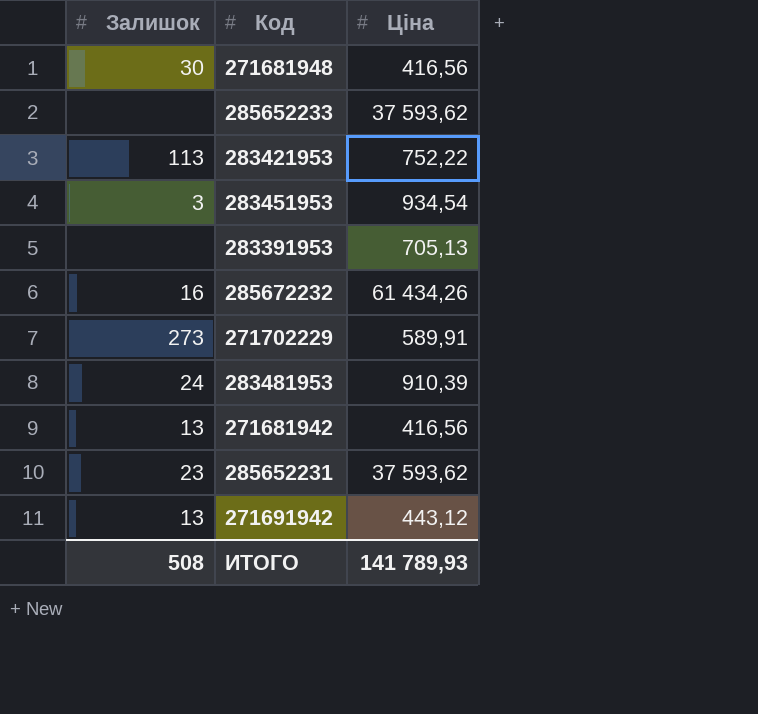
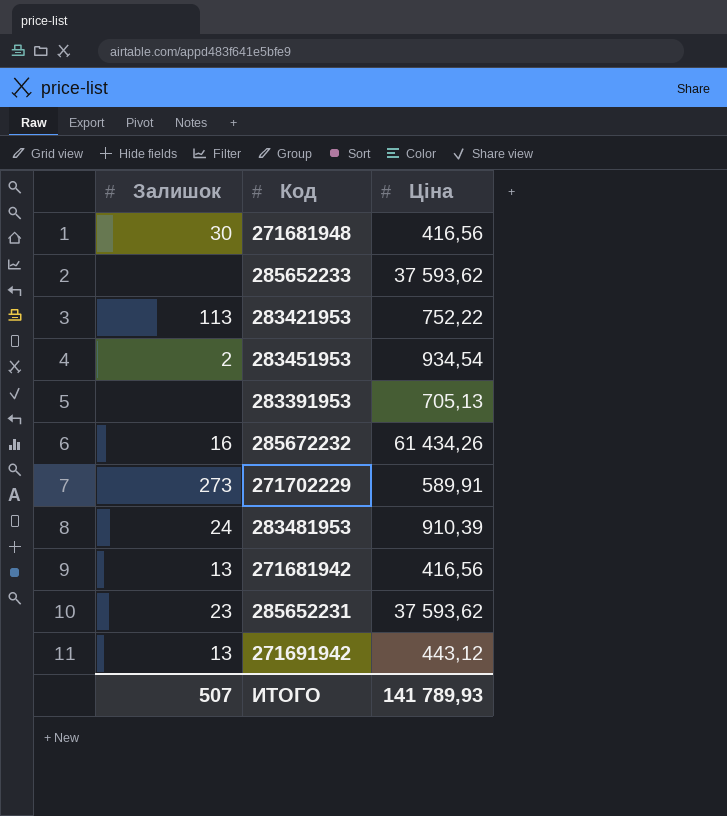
283451953 | Залишок: 3 -> 2
ИТОГО | Залишок: 508 -> 507

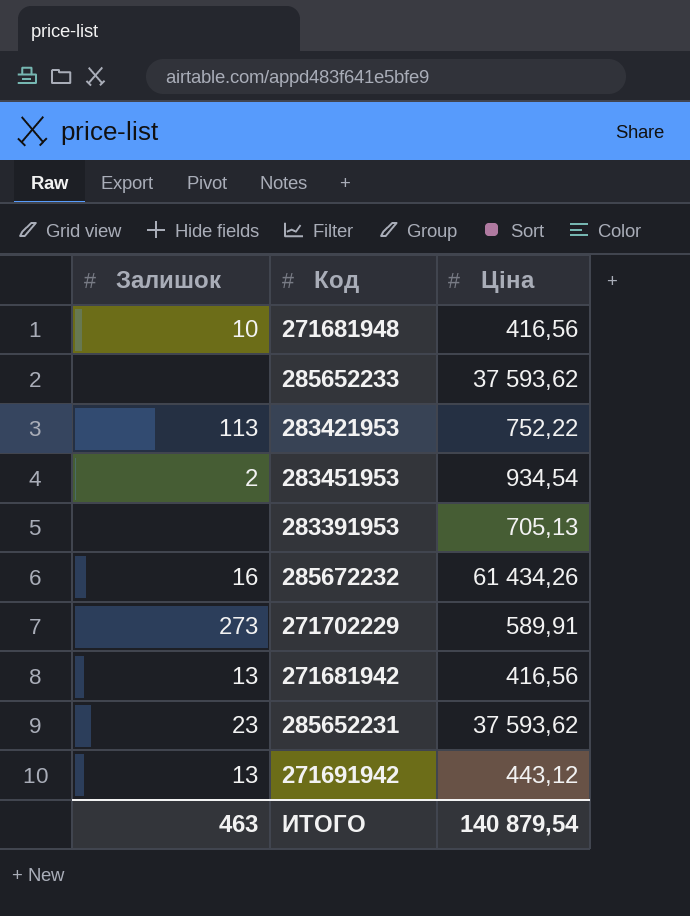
row 283481953: 24 | 910,39 -> none
271681948 | Залишок: 30 -> 10
ИТОГО | Залишок: 507 -> 463
ИТОГО | Ціна: 141 789,93 -> 140 879,54

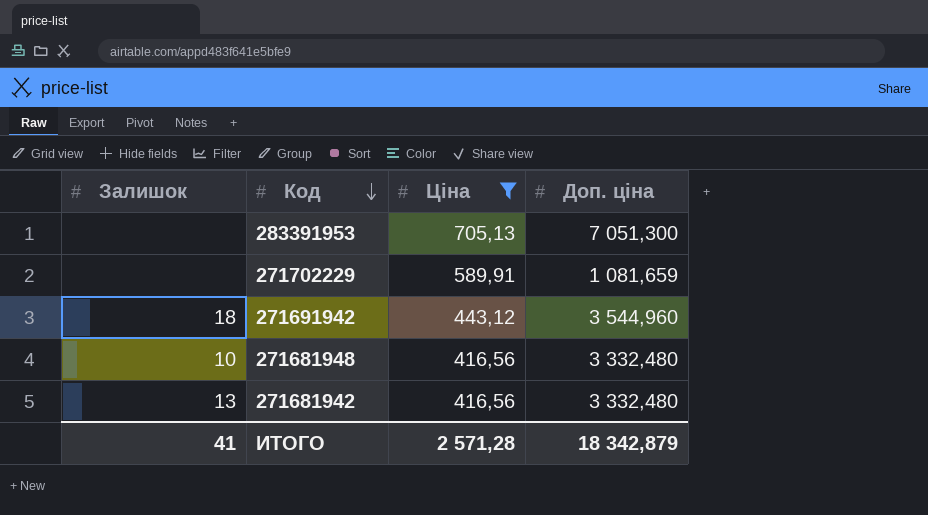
filter: none -> Ціна <= 705,13
row order: none -> Код descending
column Доп. ціна | position: none -> 4
271702229 | Залишок: 273 -> none
271691942 | Залишок: 13 -> 18
ИТОГО | Залишок: 463 -> 41
ИТОГО | Ціна: 140 879,54 -> 2 571,28

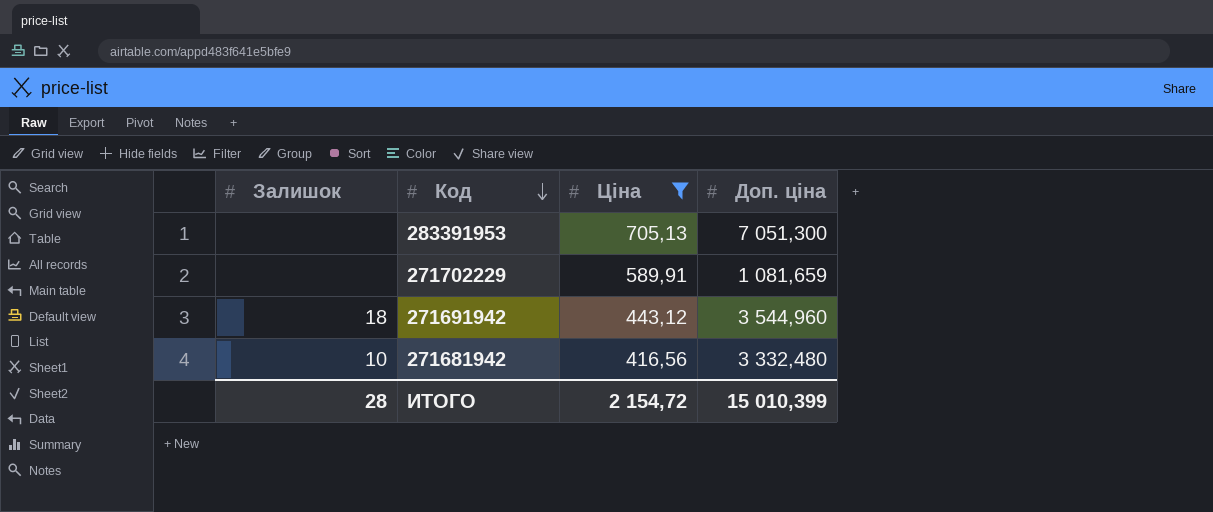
row 271681948: 10 | 416,56 | 3 332,480 -> none
271681942 | Залишок: 13 -> 10
ИТОГО | Залишок: 41 -> 28
ИТОГО | Ціна: 2 571,28 -> 2 154,72
ИТОГО | Доп. ціна: 18 342,879 -> 15 010,399

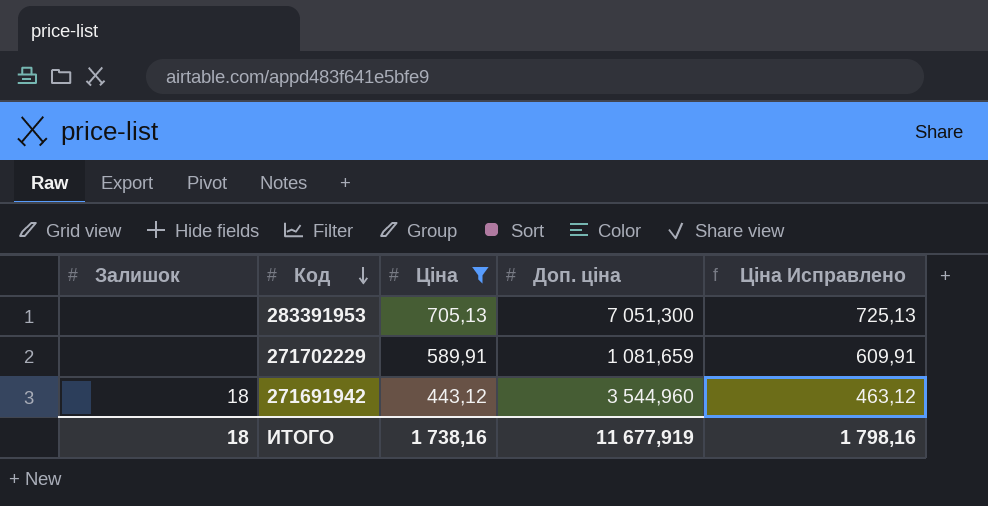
column Ціна Исправлено | formula: none -> [Ціна] + 20
row 271681942: 10 | 416,56 | 3 332,480 -> none
ИТОГО | Залишок: 28 -> 18
ИТОГО | Ціна: 2 154,72 -> 1 738,16
ИТОГО | Доп. ціна: 15 010,399 -> 11 677,919

